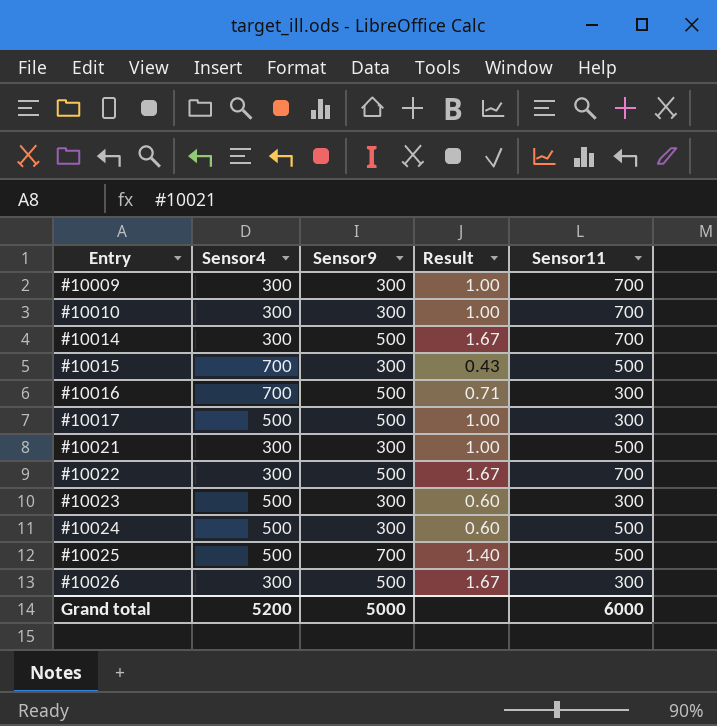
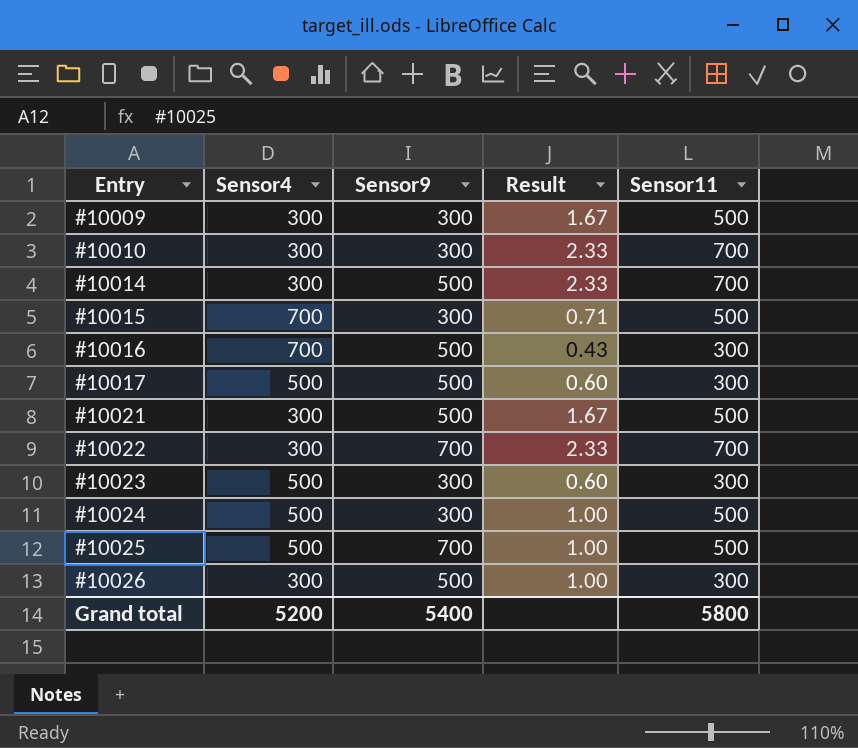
column Result | formula: [Sensor9] / [Sensor4] -> [Sensor11] / [Sensor4]
#10009 | Sensor11: 700 -> 500
#10021 | Sensor9: 300 -> 500
#10022 | Sensor9: 500 -> 700
Grand total | Sensor9: 5000 -> 5400
Grand total | Sensor11: 6000 -> 5800

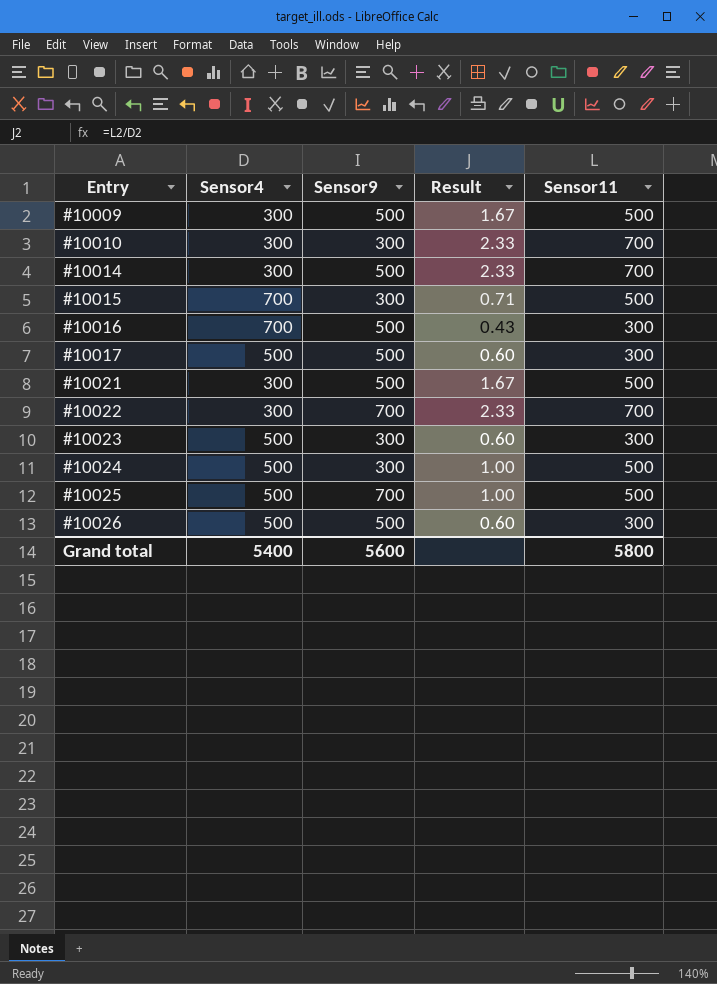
#10009 | Sensor9: 300 -> 500
#10026 | Sensor4: 300 -> 500
#10026 | Result: 1.00 -> 0.60
Grand total | Sensor4: 5200 -> 5400
Grand total | Sensor9: 5400 -> 5600

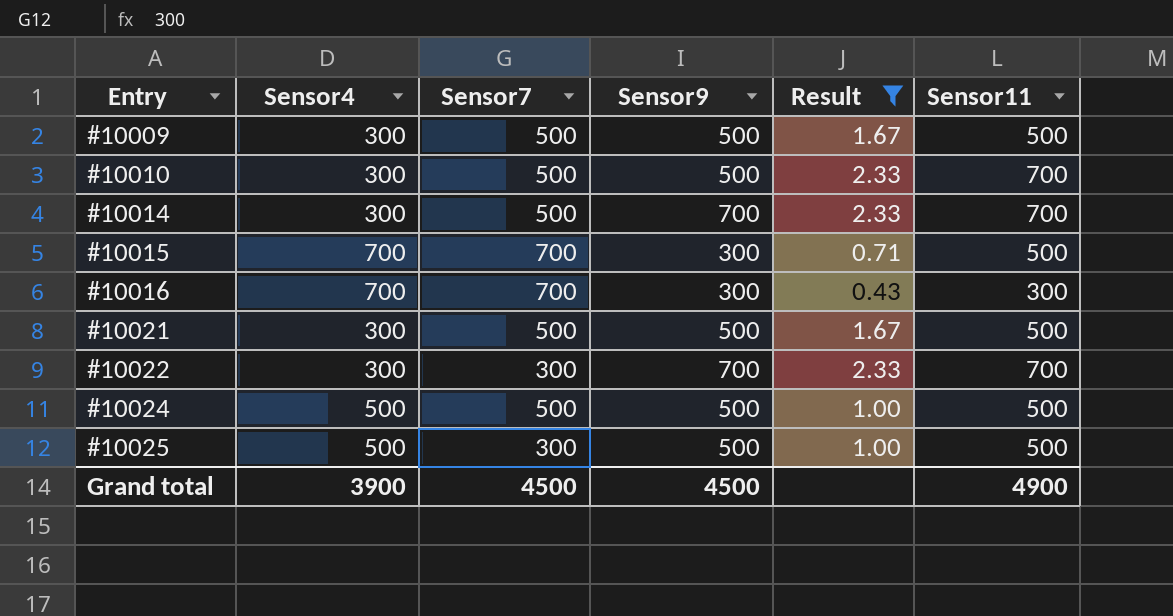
filter: none -> Result != 0.60
column Sensor7 | position: none -> 3
#10010 | Sensor9: 300 -> 500
#10014 | Sensor9: 500 -> 700
#10016 | Sensor9: 500 -> 300
#10024 | Sensor9: 300 -> 500
#10025 | Sensor9: 700 -> 500
Grand total | Sensor4: 5400 -> 3900
Grand total | Sensor9: 5600 -> 4500
Grand total | Sensor11: 5800 -> 4900

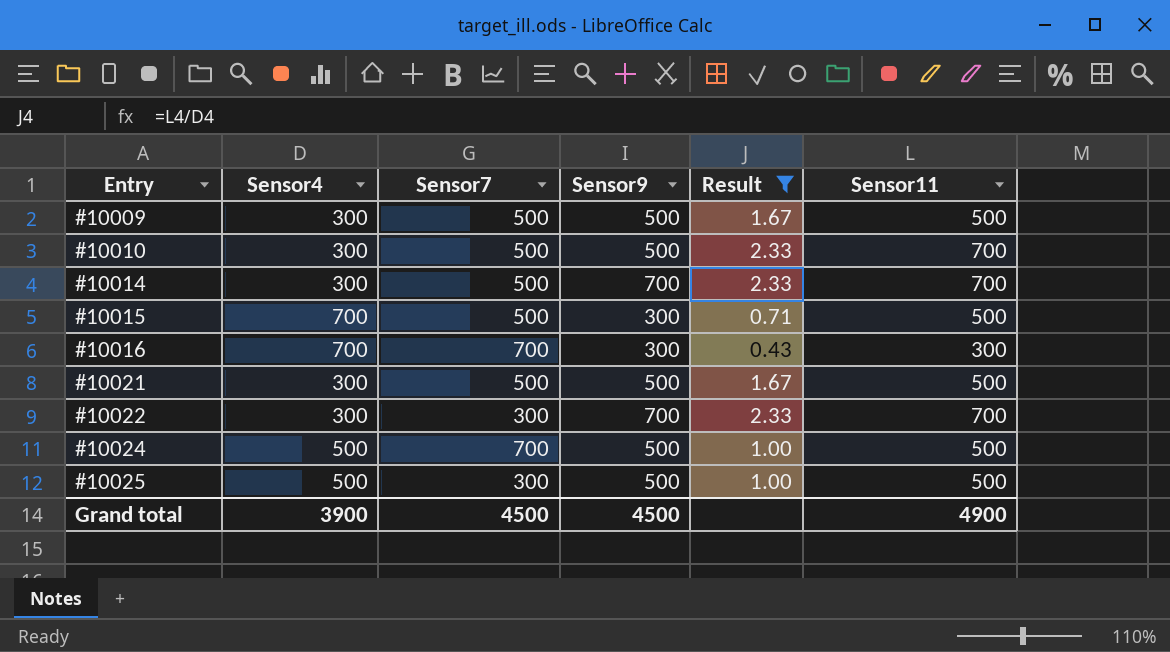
#10015 | Sensor7: 700 -> 500
#10024 | Sensor7: 500 -> 700

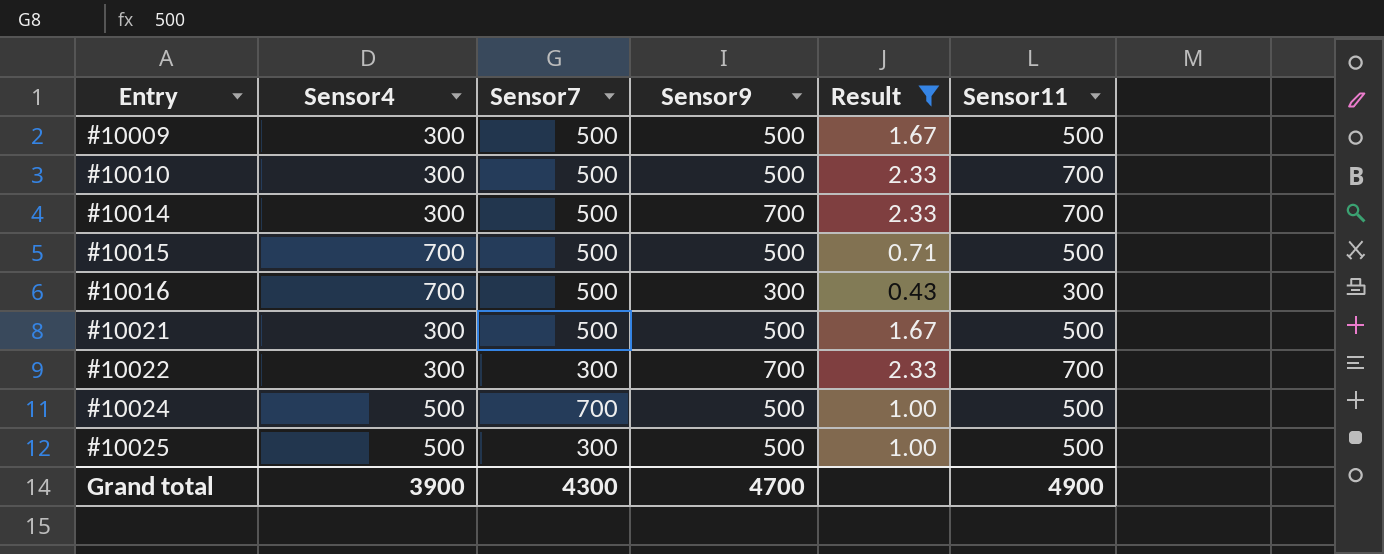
#10015 | Sensor9: 300 -> 500
#10016 | Sensor7: 700 -> 500
Grand total | Sensor7: 4500 -> 4300
Grand total | Sensor9: 4500 -> 4700

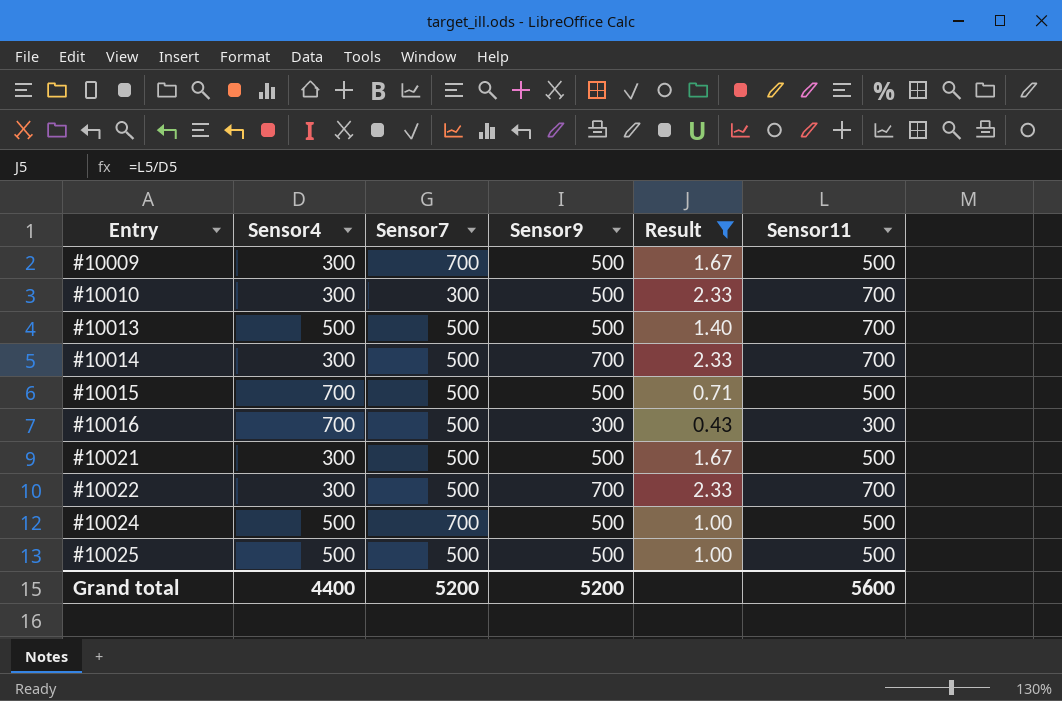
#10009 | Sensor7: 500 -> 700
#10010 | Sensor7: 500 -> 300
row #10013: none -> 500 | 500 | 500 | 1.40 | 700
#10022 | Sensor7: 300 -> 500
#10025 | Sensor7: 300 -> 500
Grand total | Sensor4: 3900 -> 4400
Grand total | Sensor7: 4300 -> 5200
Grand total | Sensor9: 4700 -> 5200
Grand total | Sensor11: 4900 -> 5600

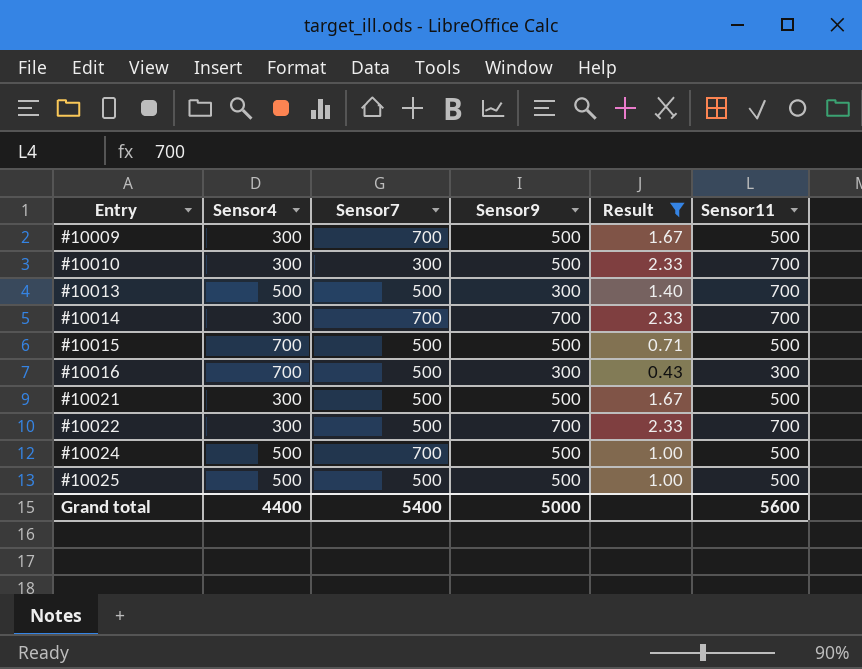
#10013 | Sensor9: 500 -> 300
#10014 | Sensor7: 500 -> 700
Grand total | Sensor7: 5200 -> 5400
Grand total | Sensor9: 5200 -> 5000

